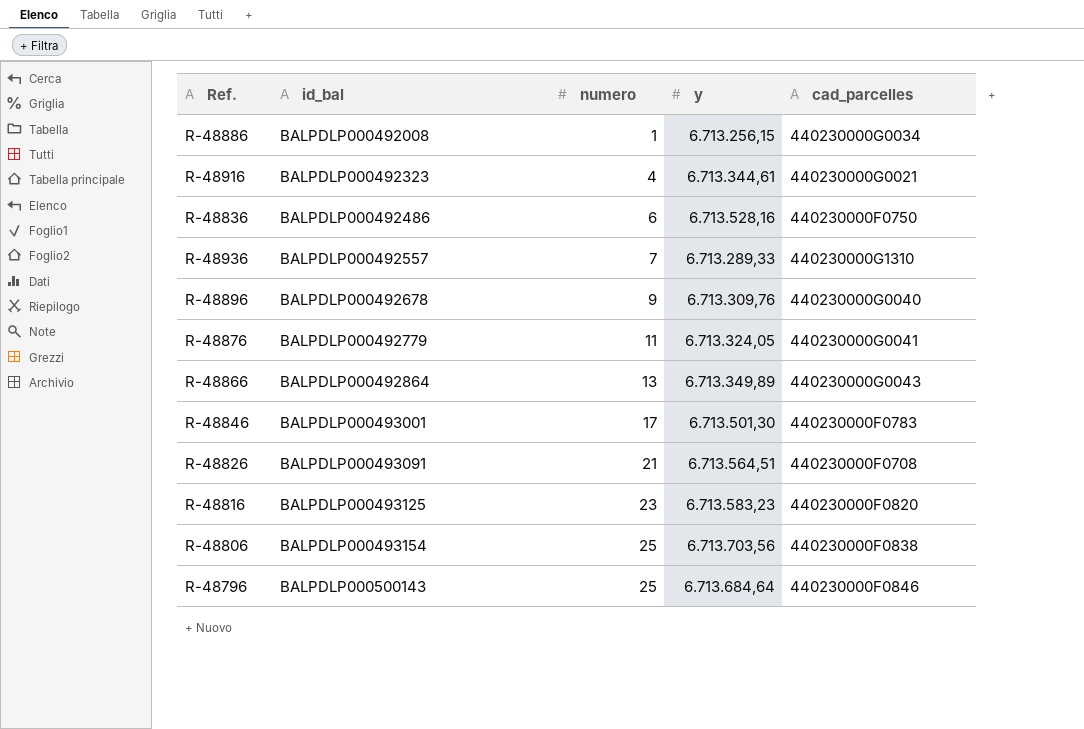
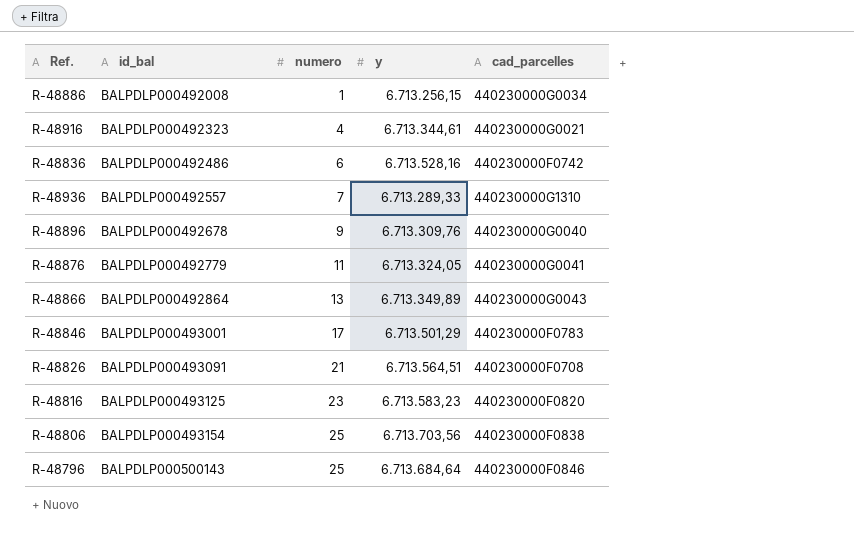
R-48836 | cad_parcelles: 440230000F0750 -> 440230000F0742
R-48846 | y: 6.713.501,30 -> 6.713.501,29

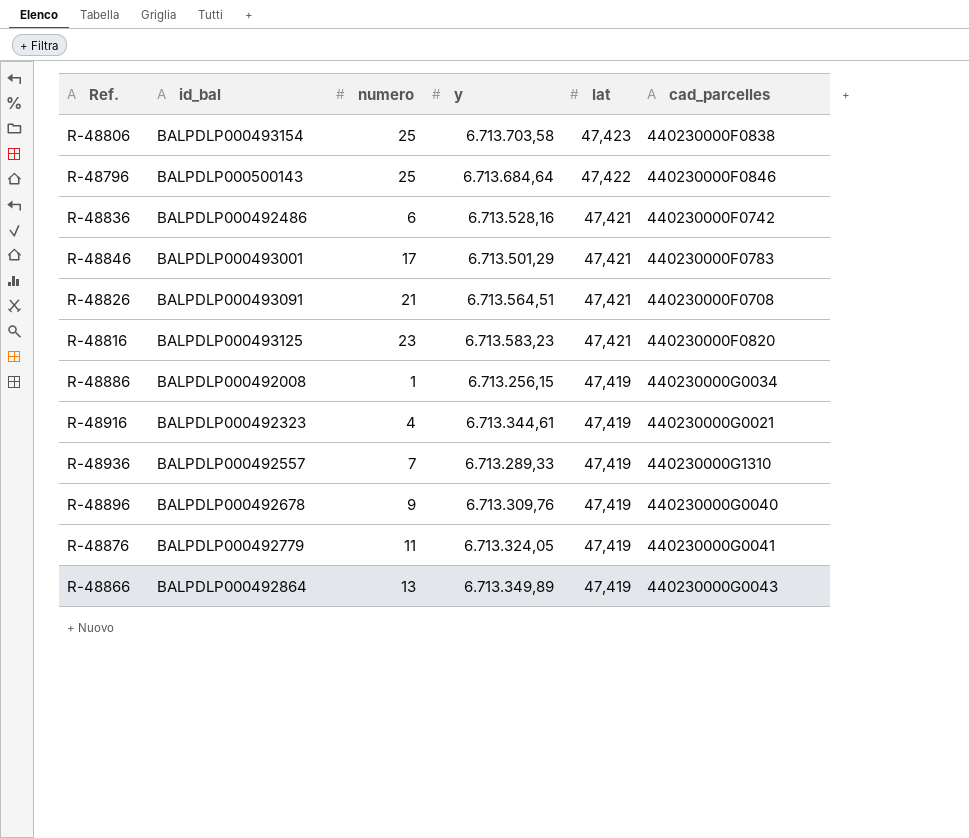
row order: id_bal ascending -> lat descending
column lat | position: none -> 5
R-48806 | y: 6.713.703,56 -> 6.713.703,58

